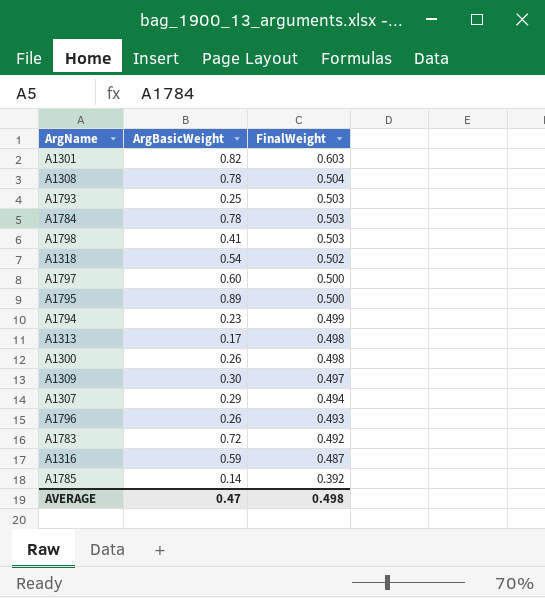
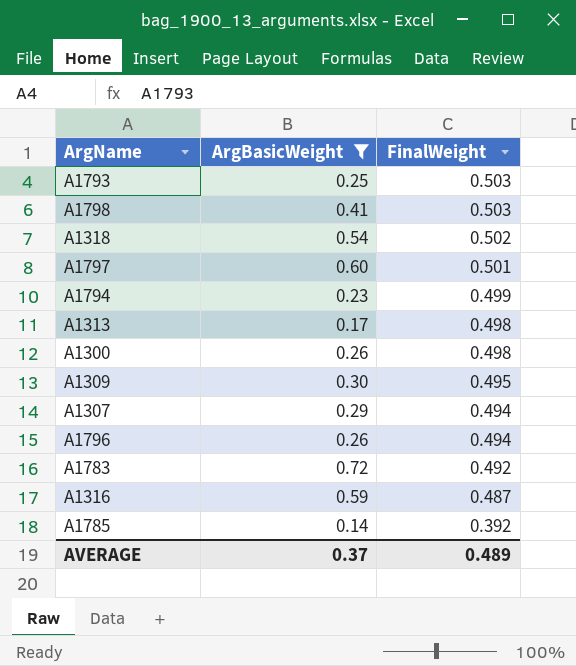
filter: none -> ArgBasicWeight <= 0.72
A1797 | FinalWeight: 0.500 -> 0.501
A1309 | FinalWeight: 0.497 -> 0.495
A1796 | FinalWeight: 0.493 -> 0.494
AVERAGE | ArgBasicWeight: 0.47 -> 0.37
AVERAGE | FinalWeight: 0.498 -> 0.489

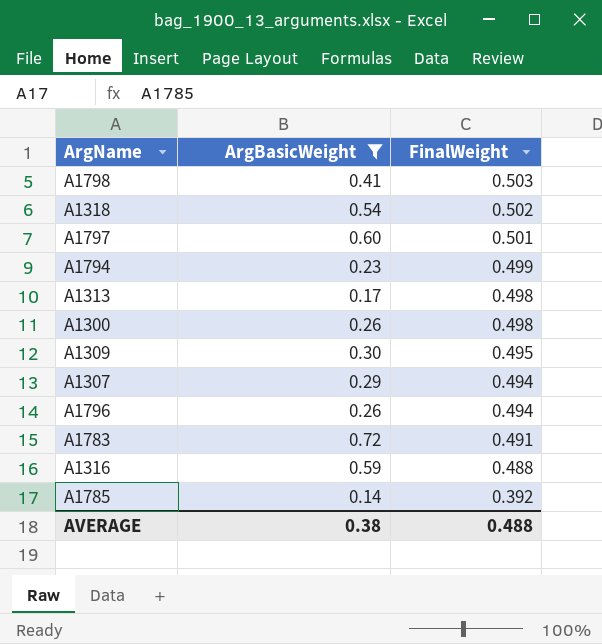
row A1793: 0.25 | 0.503 -> none
A1783 | FinalWeight: 0.492 -> 0.491
A1316 | FinalWeight: 0.487 -> 0.488
AVERAGE | ArgBasicWeight: 0.37 -> 0.38
AVERAGE | FinalWeight: 0.489 -> 0.488

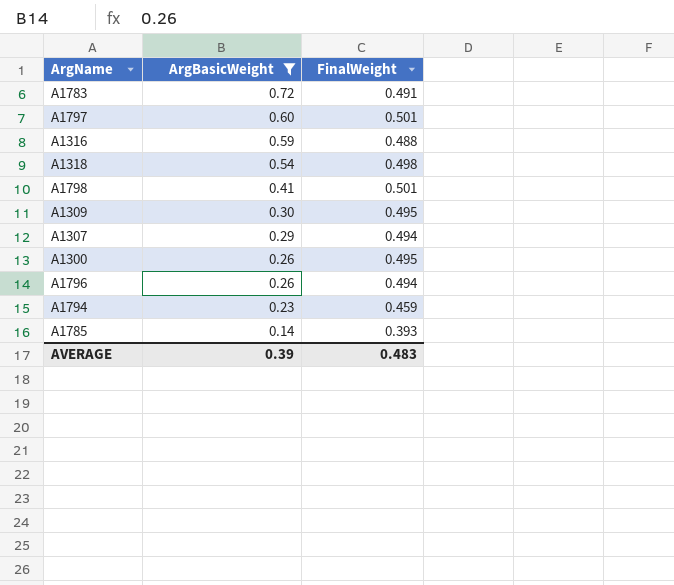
row order: FinalWeight descending -> ArgBasicWeight descending
row A1313: 0.17 | 0.498 -> none
A1318 | FinalWeight: 0.502 -> 0.498
A1798 | FinalWeight: 0.503 -> 0.501
A1300 | FinalWeight: 0.498 -> 0.495
A1794 | FinalWeight: 0.499 -> 0.459
A1785 | FinalWeight: 0.392 -> 0.393
AVERAGE | ArgBasicWeight: 0.38 -> 0.39
AVERAGE | FinalWeight: 0.488 -> 0.483

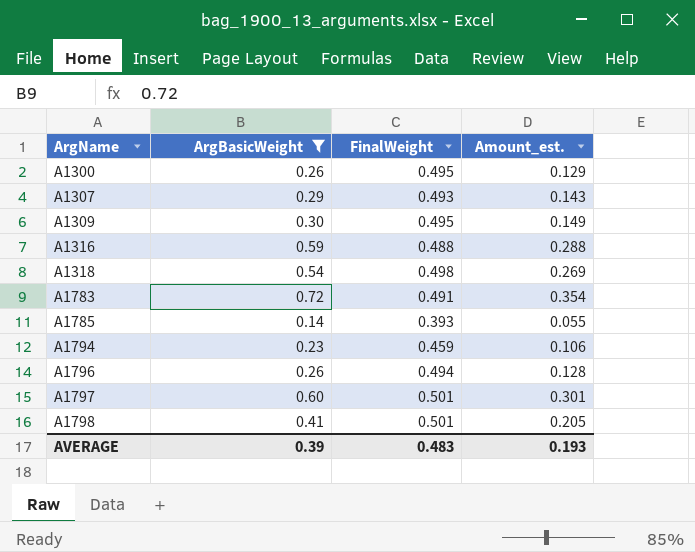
row order: ArgBasicWeight descending -> ArgName ascending
column Amount_est. | formula: none -> [ArgBasicWeight] * [FinalWeight]
A1307 | FinalWeight: 0.494 -> 0.493

